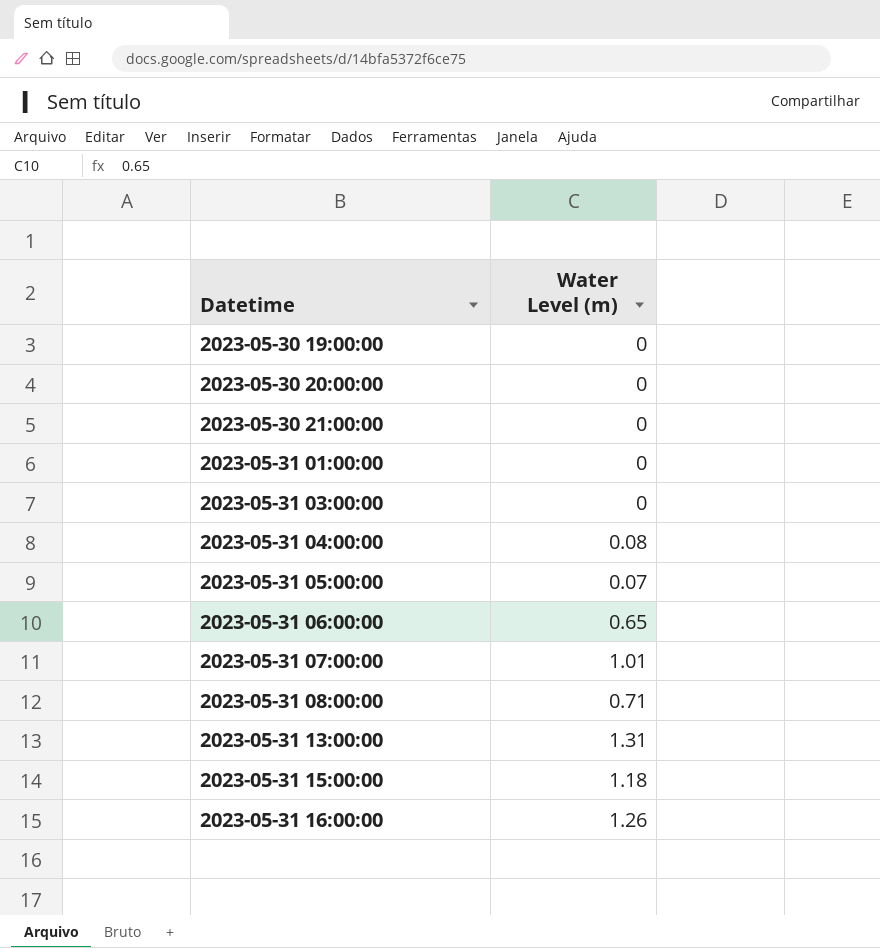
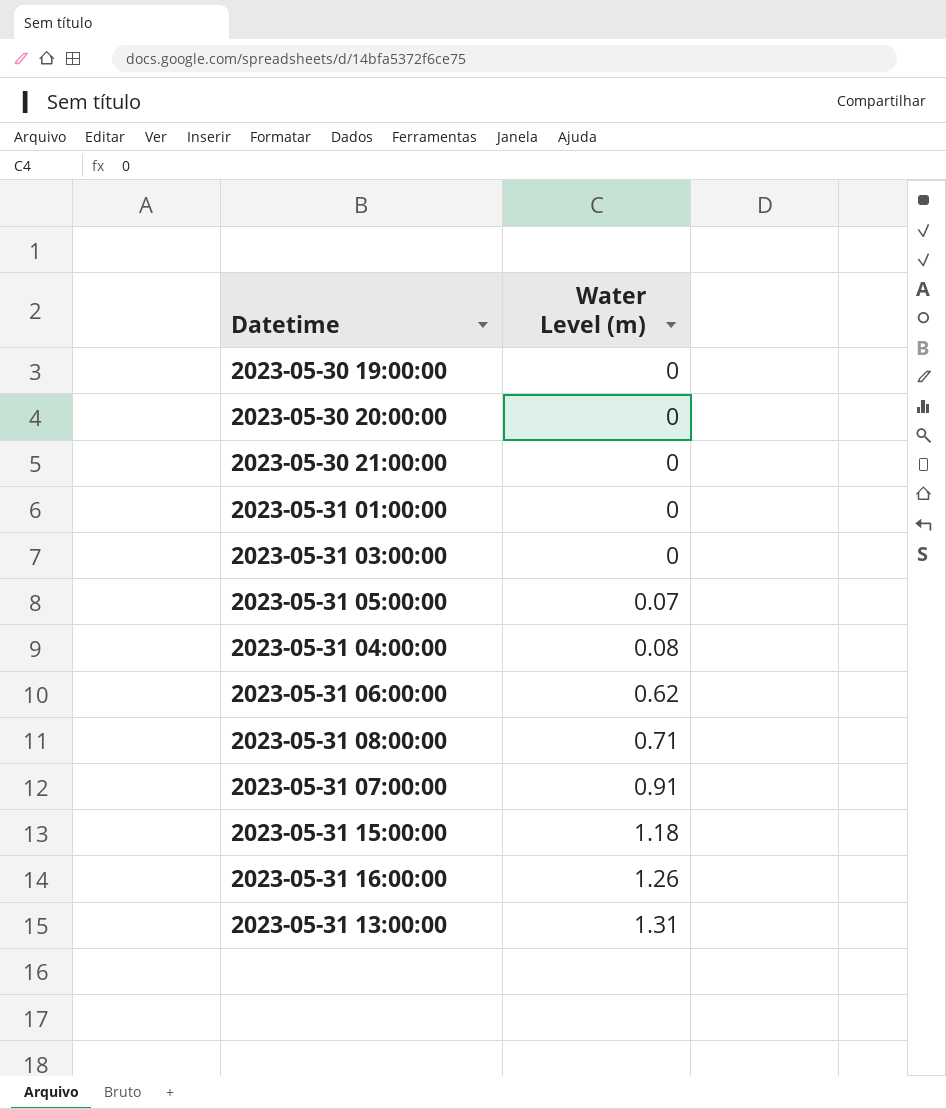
row order: Datetime ascending -> Water Level (m) ascending
2023-05-31 06:00:00 | Water Level (m): 0.65 -> 0.62
2023-05-31 07:00:00 | Water Level (m): 1.01 -> 0.91

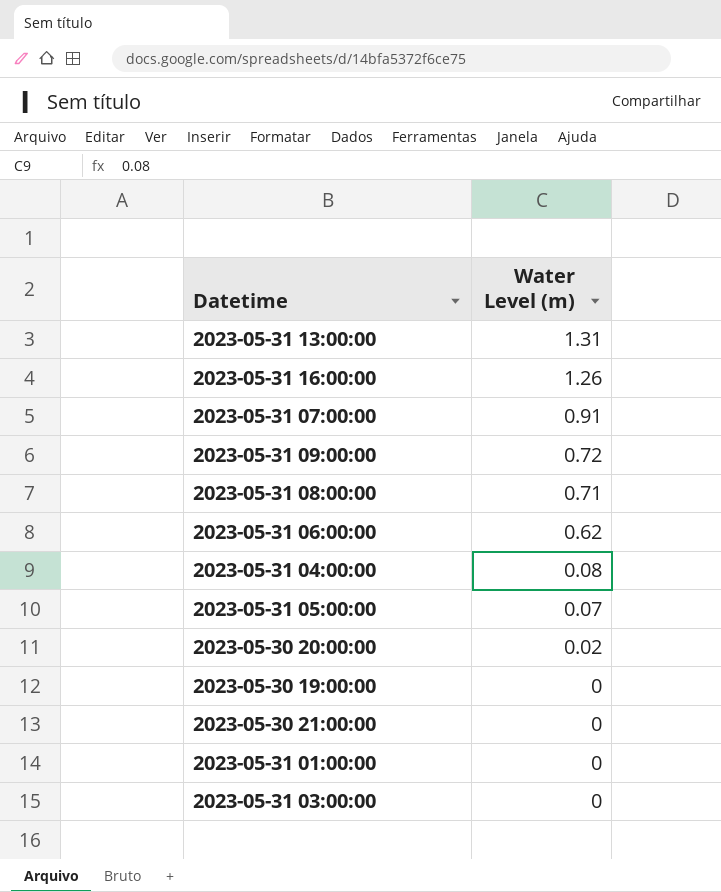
row order: Water Level (m) ascending -> Water Level (m) descending
row 2023-05-31 15:00:00: 1.18 -> none
row 2023-05-31 09:00:00: none -> 0.72
2023-05-30 20:00:00 | Water Level (m): 0 -> 0.02

